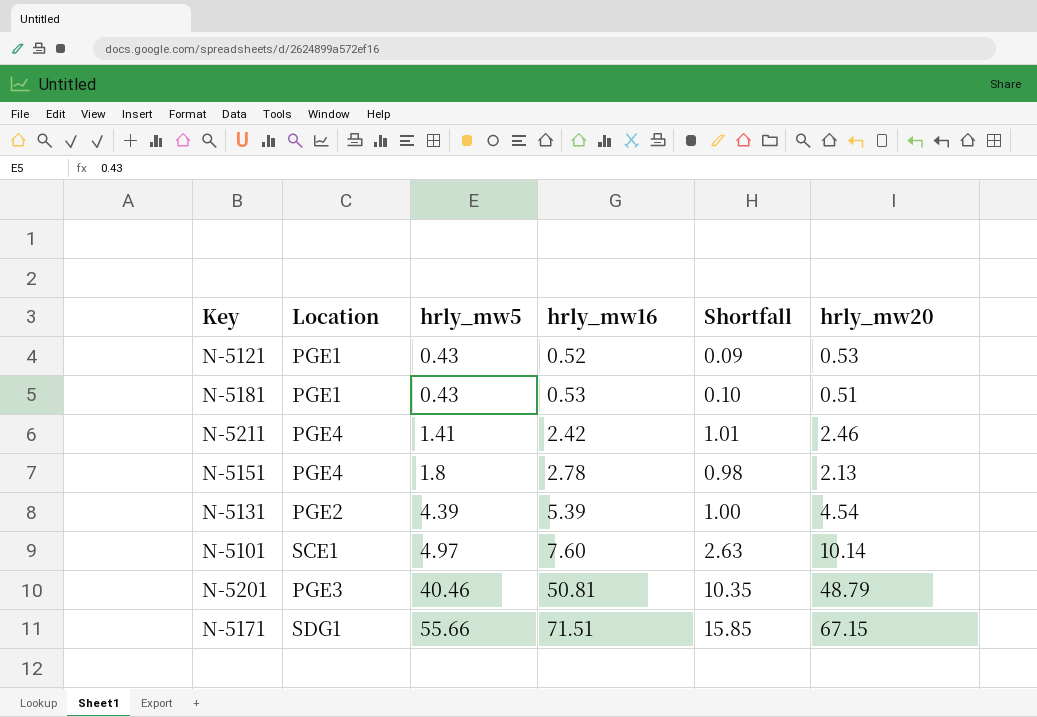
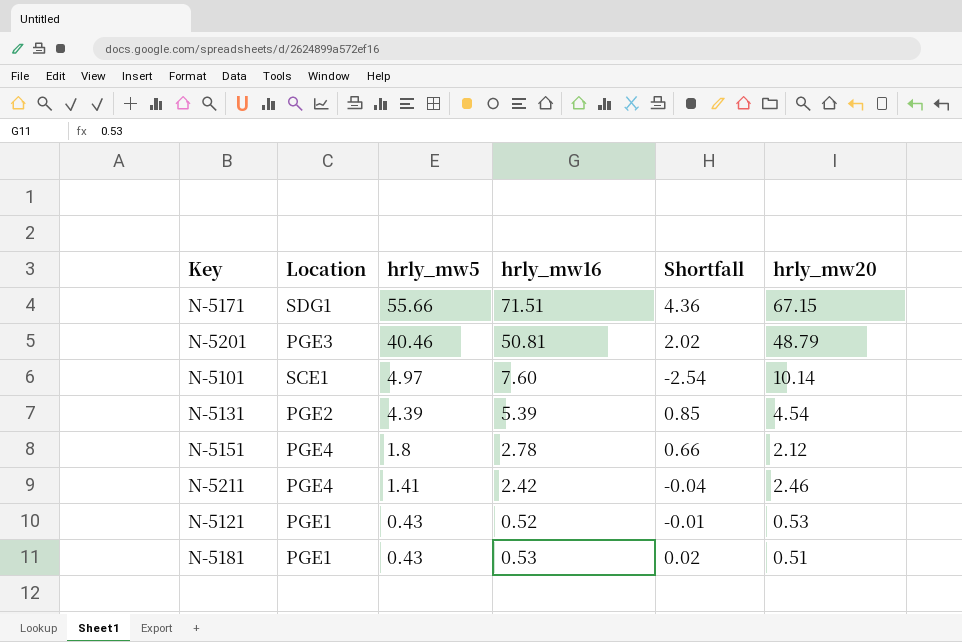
row order: hrly_mw5 ascending -> hrly_mw5 descending
column Shortfall | formula: [hrly_mw16] - [hrly_mw5] -> [hrly_mw16] - [hrly_mw20]
N-5151 | hrly_mw20: 2.13 -> 2.12

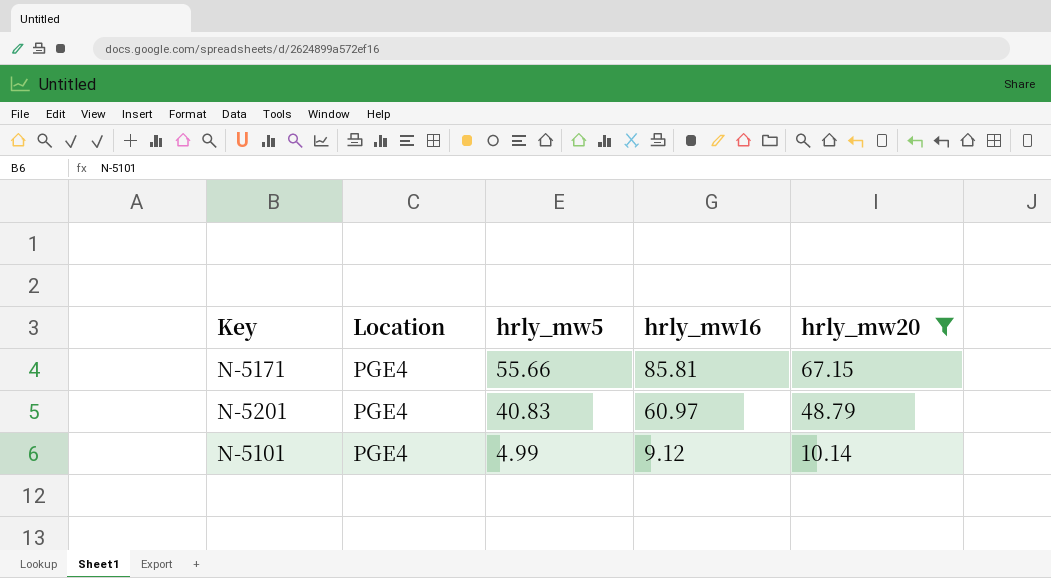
filter: none -> hrly_mw20 >= 10.14
column Shortfall | formula: [hrly_mw16] - [hrly_mw20] -> none
N-5171 | Location: SDG1 -> PGE4
N-5171 | hrly_mw16: 71.51 -> 85.81
N-5201 | Location: PGE3 -> PGE4
N-5201 | hrly_mw5: 40.46 -> 40.83
N-5201 | hrly_mw16: 50.81 -> 60.97
N-5101 | Location: SCE1 -> PGE4
N-5101 | hrly_mw5: 4.97 -> 4.99
N-5101 | hrly_mw16: 7.60 -> 9.12

